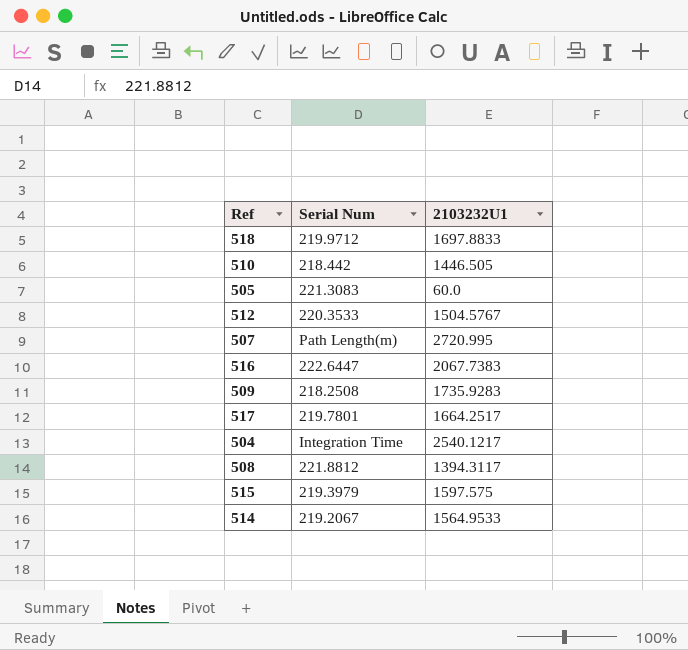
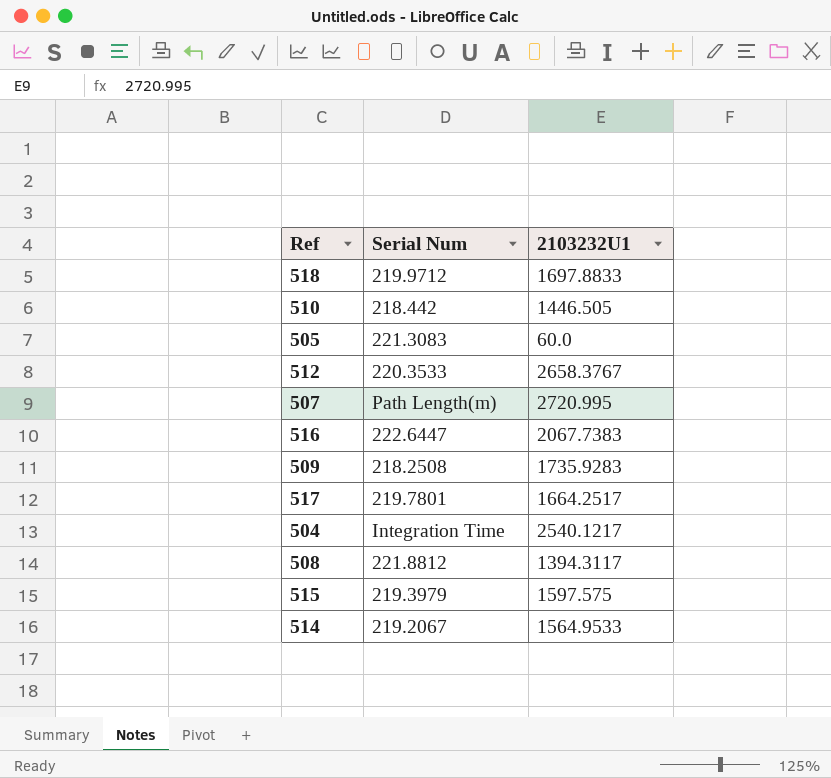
512 | 2103232U1: 1504.5767 -> 2658.3767

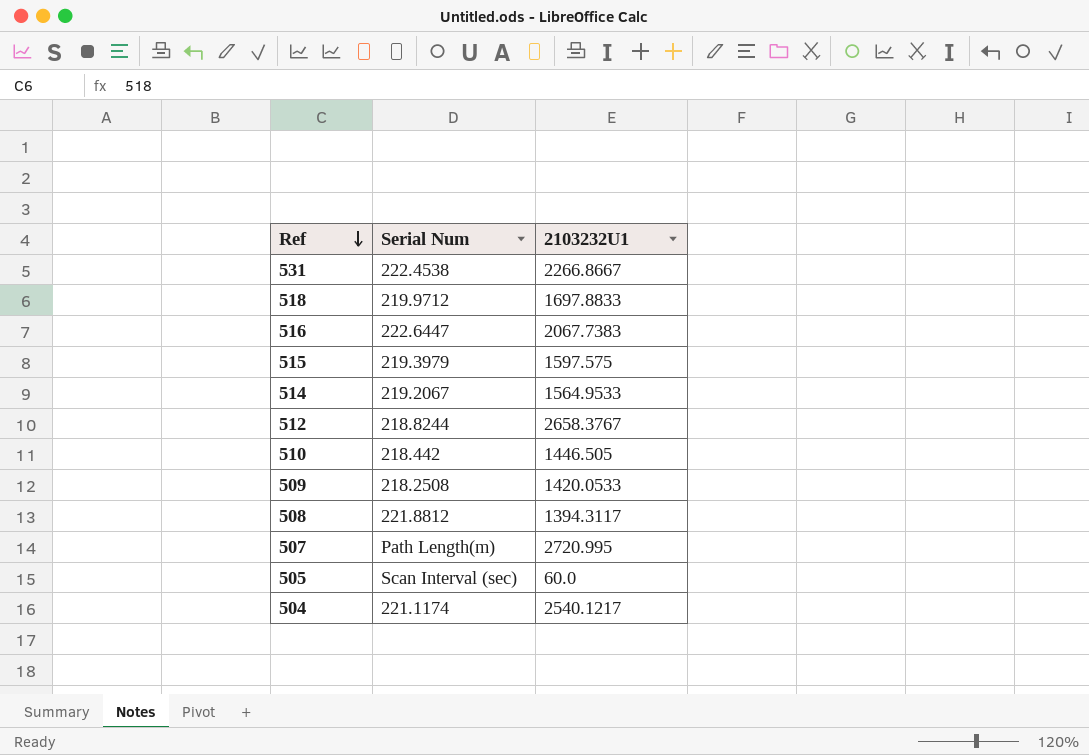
row order: none -> Ref descending
row 517: 219.7801 | 1664.2517 -> none
row 531: none -> 222.4538 | 2266.8667
512 | Serial Num: 220.3533 -> 218.8244
509 | 2103232U1: 1735.9283 -> 1420.0533
505 | Serial Num: 221.3083 -> Scan Interval (sec)
504 | Serial Num: Integration Time -> 221.1174

